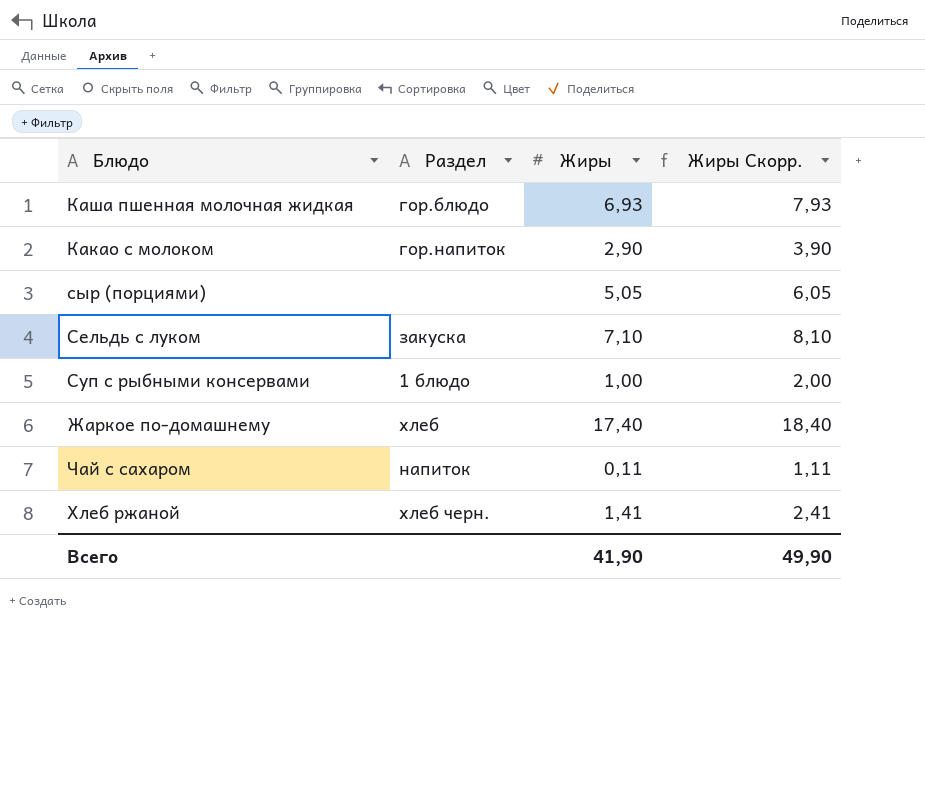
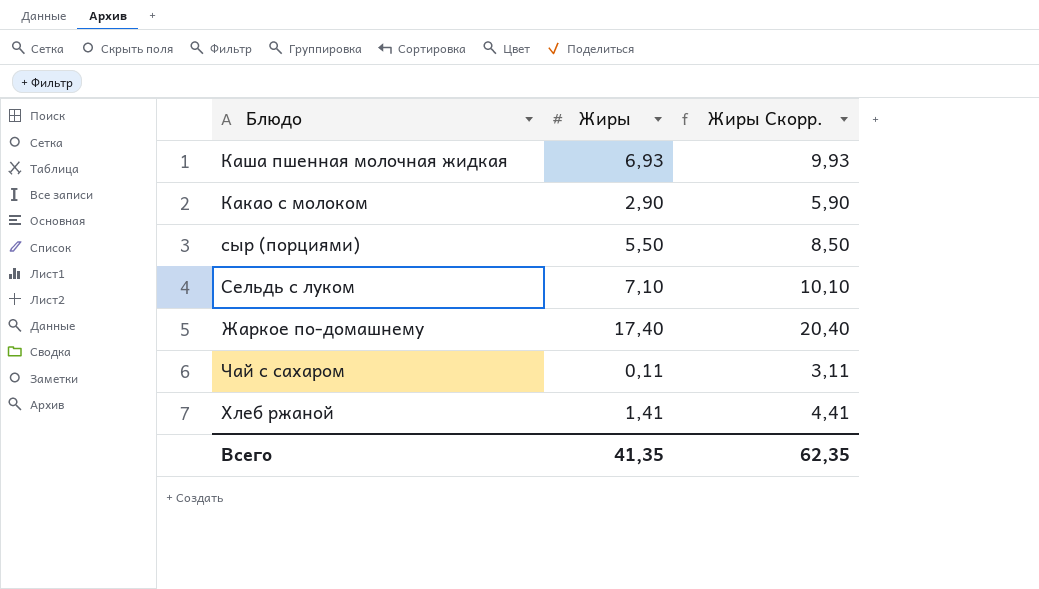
column Раздел | position: 2 -> none
column Жиры Скорр. | formula: [Жиры] + 1 -> [Жиры] + 3
row Суп с рыбными консервами: 1 блюдо | 1,00 | 2,00 -> none
сыр (порциями) | Жиры: 5,05 -> 5,50
Всего | Жиры: 41,90 -> 41,35
Всего | Жиры Скорр.: 49,90 -> 62,35

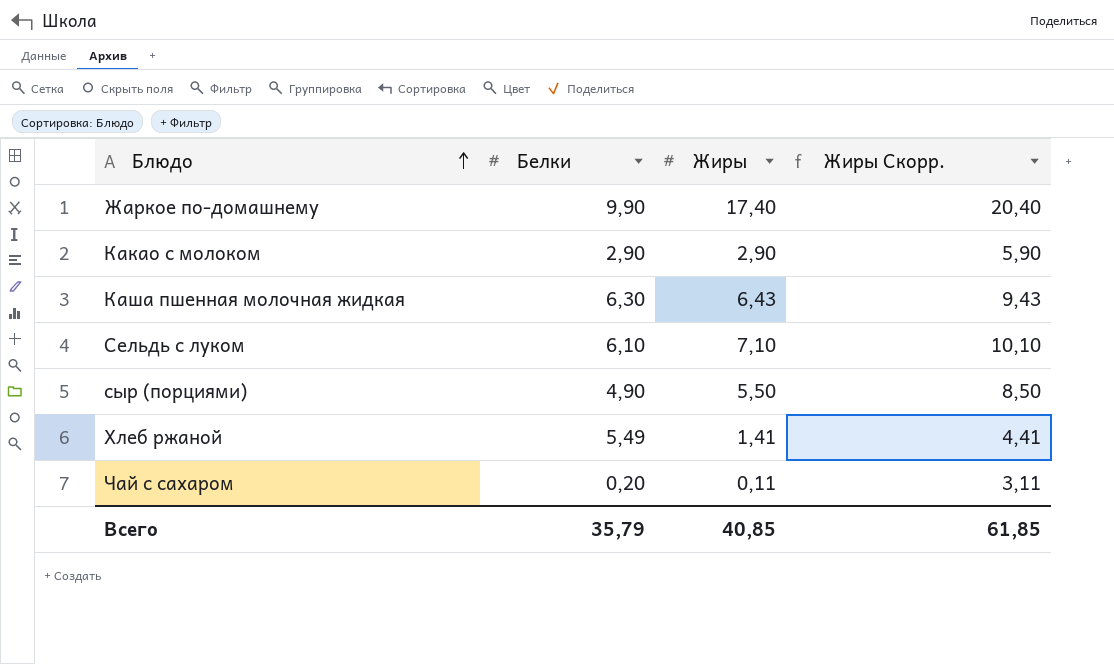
row order: none -> Блюдо ascending
column Белки | position: none -> 2
Каша пшенная молочная жидкая | Жиры: 6,93 -> 6,43
Каша пшенная молочная жидкая | Жиры Скорр.: 9,93 -> 9,43
Всего | Жиры: 41,35 -> 40,85
Всего | Жиры Скорр.: 62,35 -> 61,85

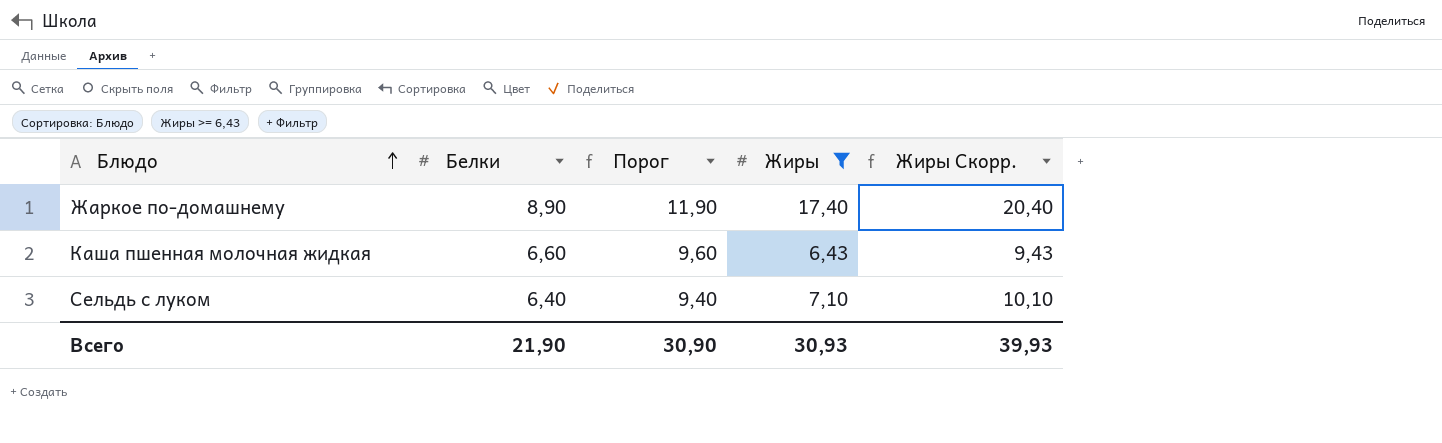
filter: none -> Жиры >= 6,43
column Порог | formula: none -> [Белки] + 3
Жаркое по-домашнему | Белки: 9,90 -> 8,90
Каша пшенная молочная жидкая | Белки: 6,30 -> 6,60
Сельдь с луком | Белки: 6,10 -> 6,40
Всего | Белки: 35,79 -> 21,90
Всего | Жиры: 40,85 -> 30,93
Всего | Жиры Скорр.: 61,85 -> 39,93

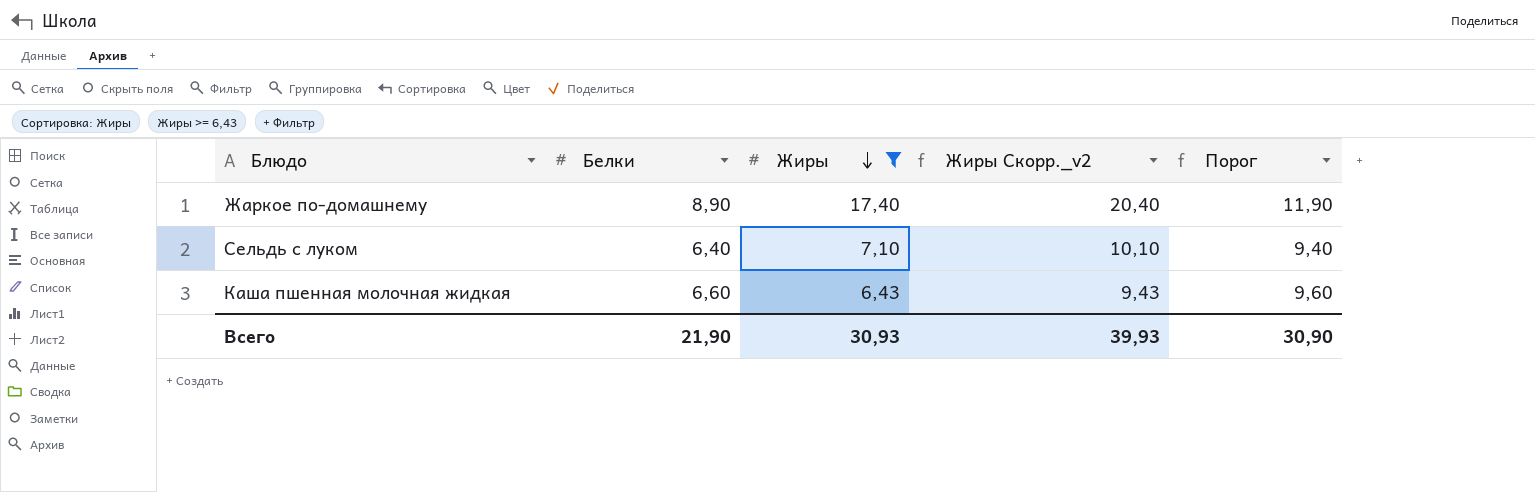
row order: Блюдо ascending -> Жиры descending
column name: Жиры Скорр. -> Жиры Скорр._v2
column Порог | position: 3 -> 5

